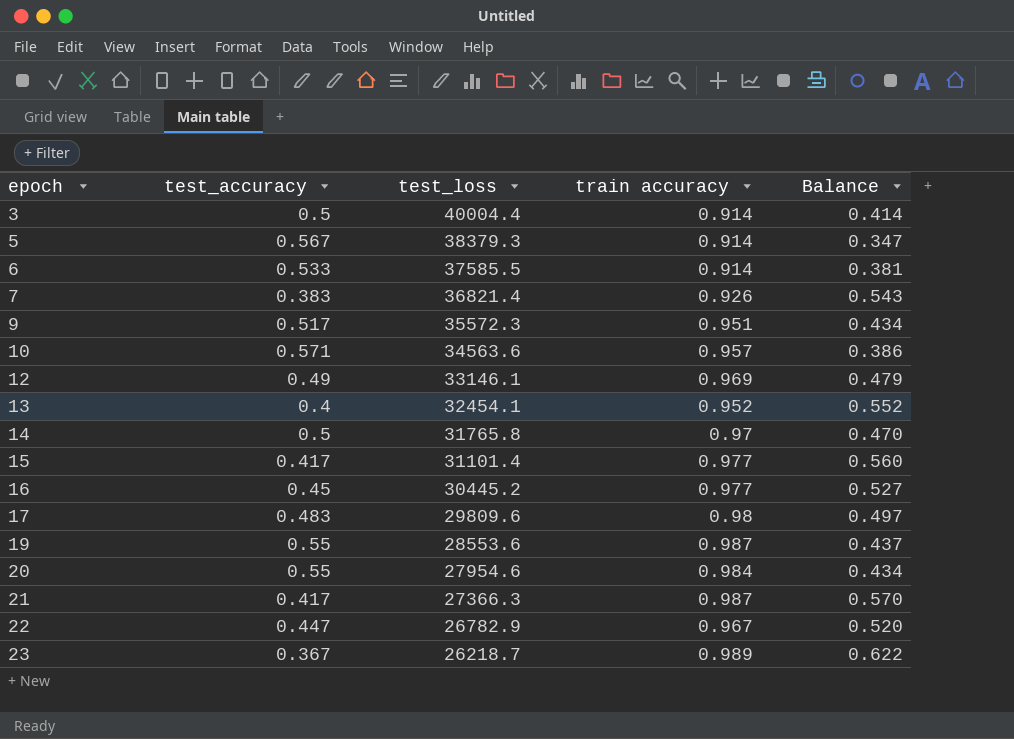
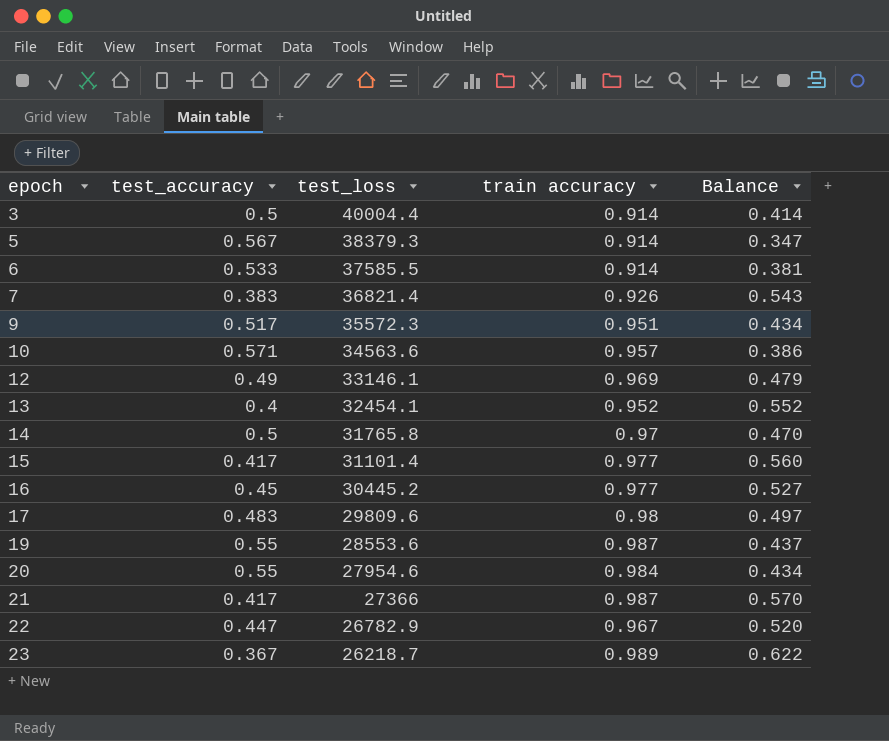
21 | test_loss: 27366.3 -> 27366

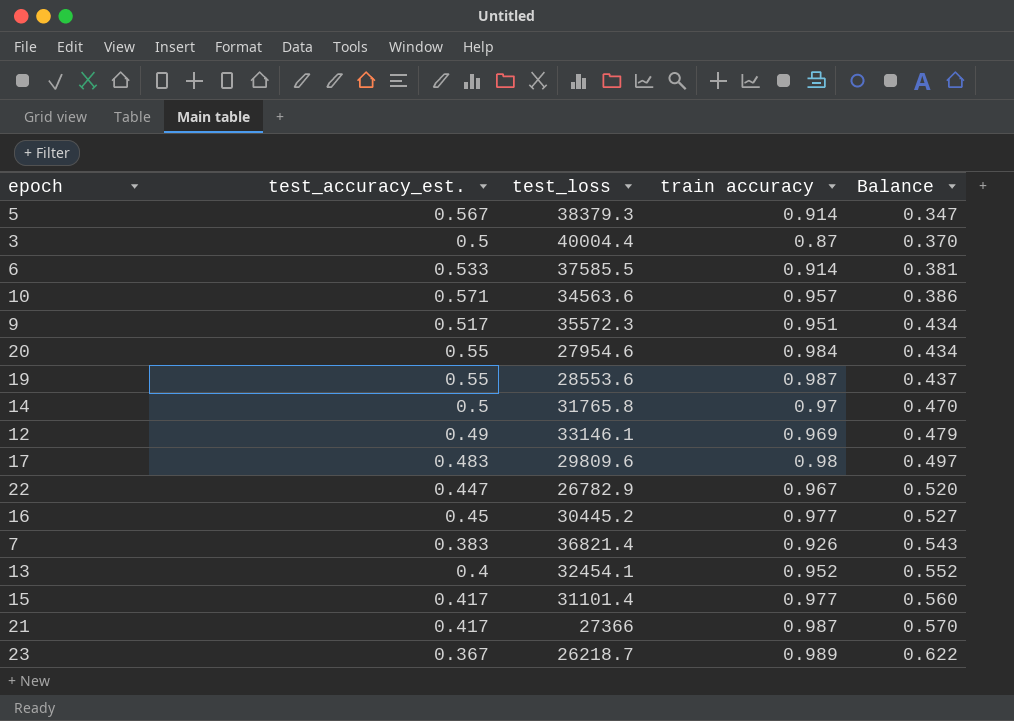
row order: epoch ascending -> Balance ascending
column name: test_accuracy -> test_accuracy_est.
3 | train accuracy: 0.914 -> 0.87
3 | Balance: 0.414 -> 0.370

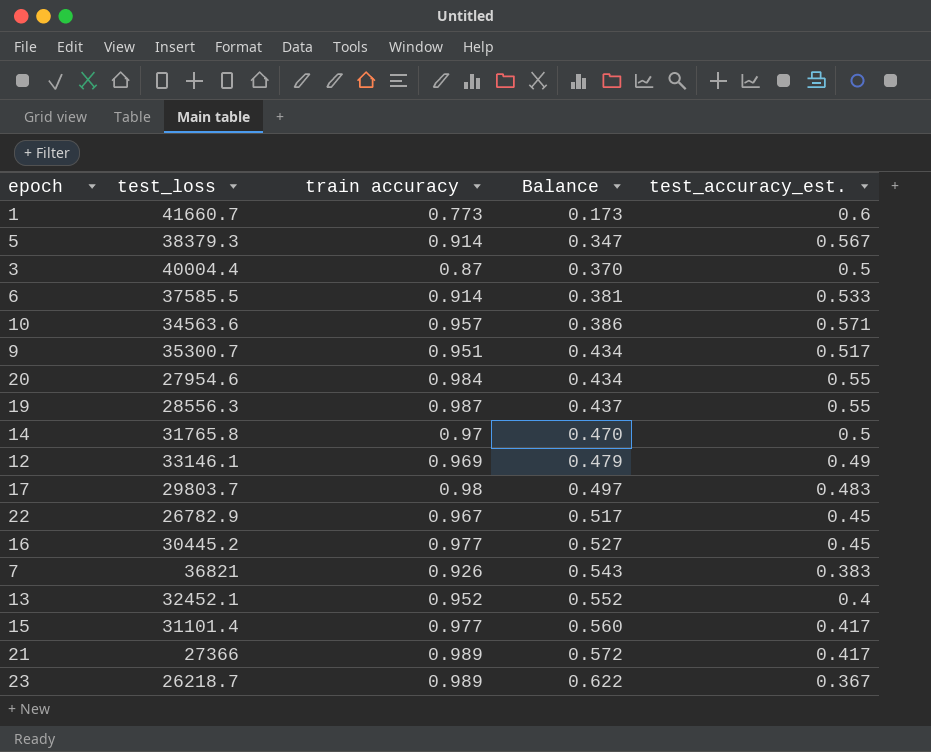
column test_accuracy_est. | position: 2 -> 5
row 1: none -> 41660.7 | 0.773 | 0.173 | 0.6
9 | test_loss: 35572.3 -> 35300.7
19 | test_loss: 28553.6 -> 28556.3
17 | test_loss: 29809.6 -> 29803.7
22 | Balance: 0.520 -> 0.517
22 | test_accuracy_est.: 0.447 -> 0.45
7 | test_loss: 36821.4 -> 36821
13 | test_loss: 32454.1 -> 32452.1
21 | train accuracy: 0.987 -> 0.989
21 | Balance: 0.570 -> 0.572

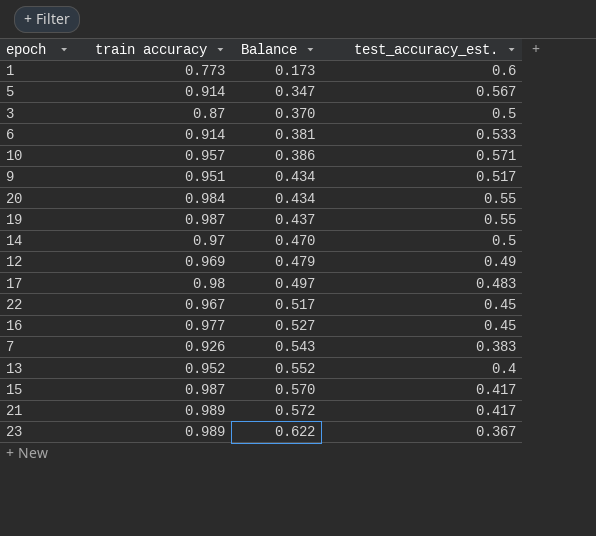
column test_loss | position: 2 -> none
15 | train accuracy: 0.977 -> 0.987
15 | Balance: 0.560 -> 0.570

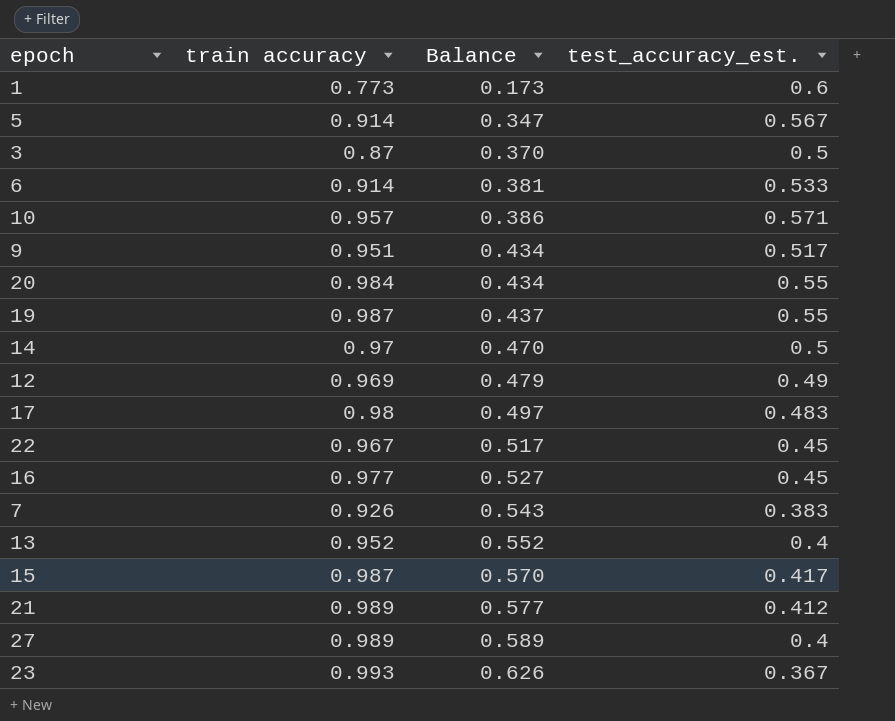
21 | Balance: 0.572 -> 0.577
21 | test_accuracy_est.: 0.417 -> 0.412
row 27: none -> 0.989 | 0.589 | 0.4
23 | train accuracy: 0.989 -> 0.993
23 | Balance: 0.622 -> 0.626

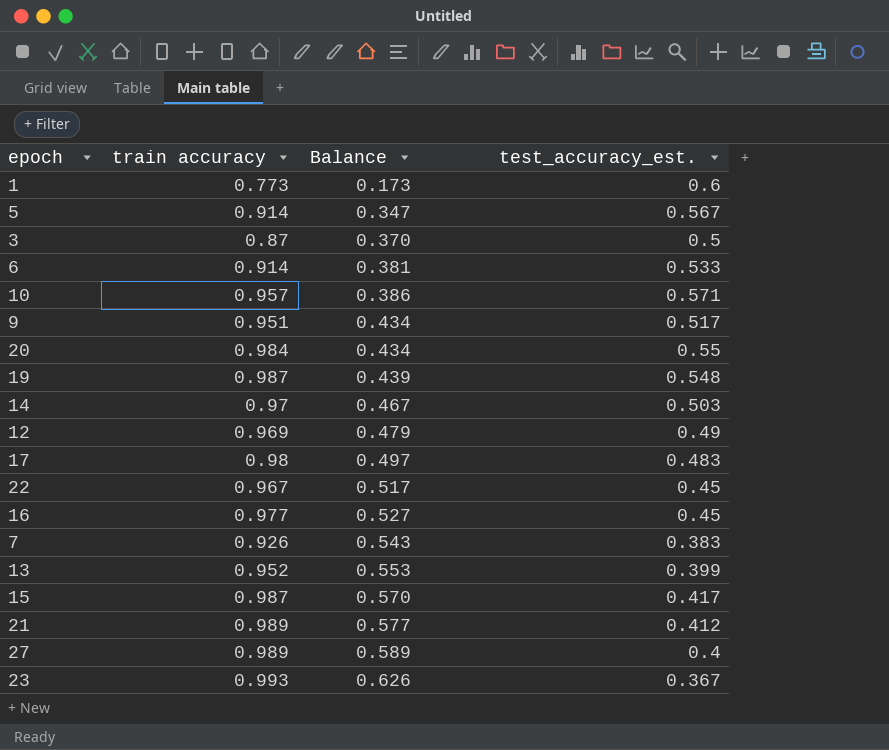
19 | Balance: 0.437 -> 0.439
19 | test_accuracy_est.: 0.55 -> 0.548
14 | Balance: 0.470 -> 0.467
14 | test_accuracy_est.: 0.5 -> 0.503
13 | Balance: 0.552 -> 0.553
13 | test_accuracy_est.: 0.4 -> 0.399

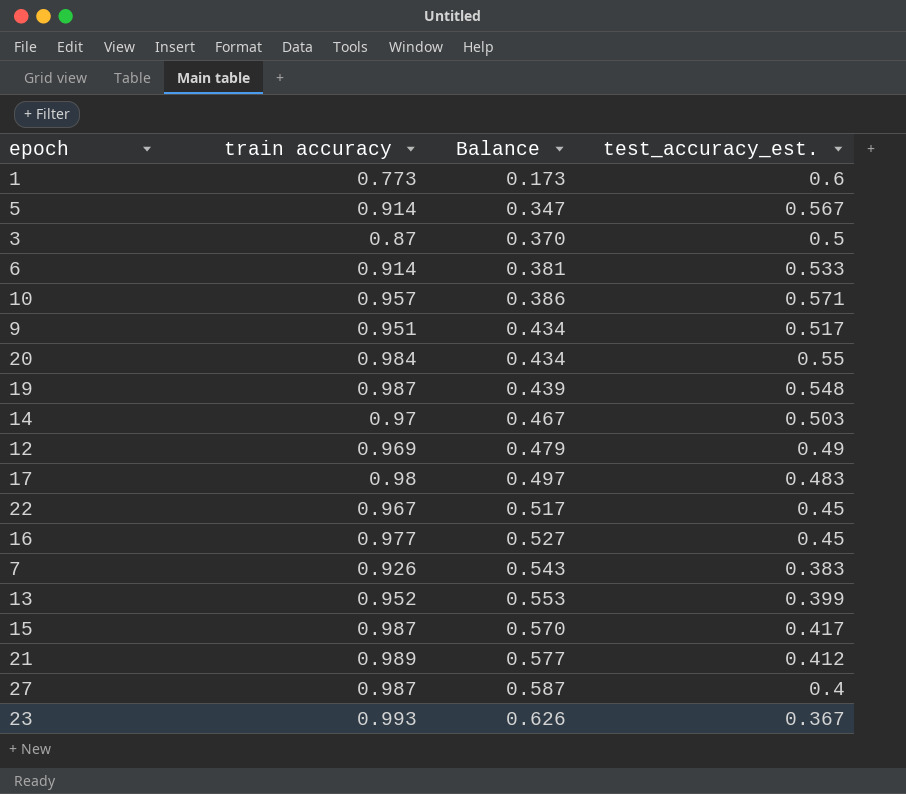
27 | train accuracy: 0.989 -> 0.987
27 | Balance: 0.589 -> 0.587

